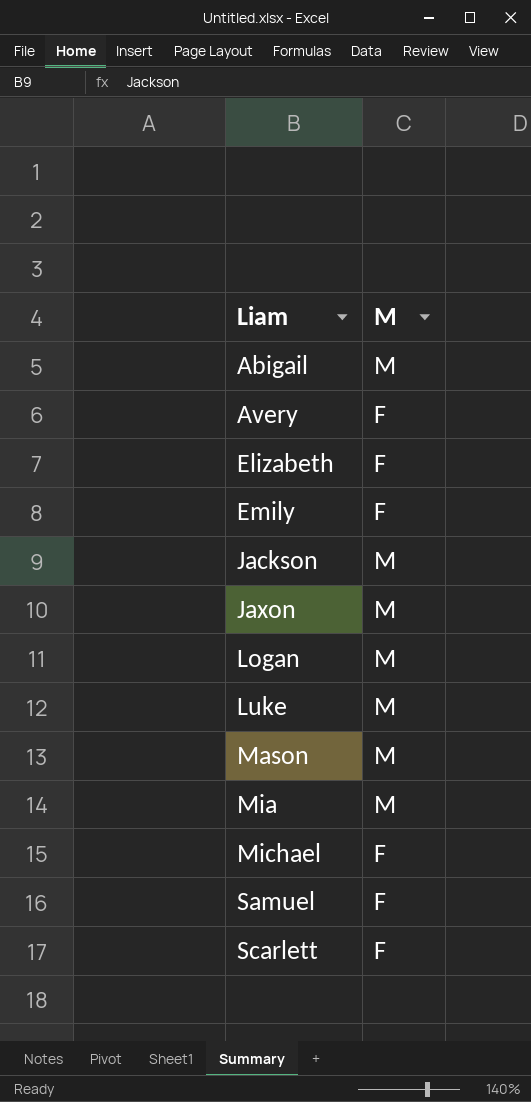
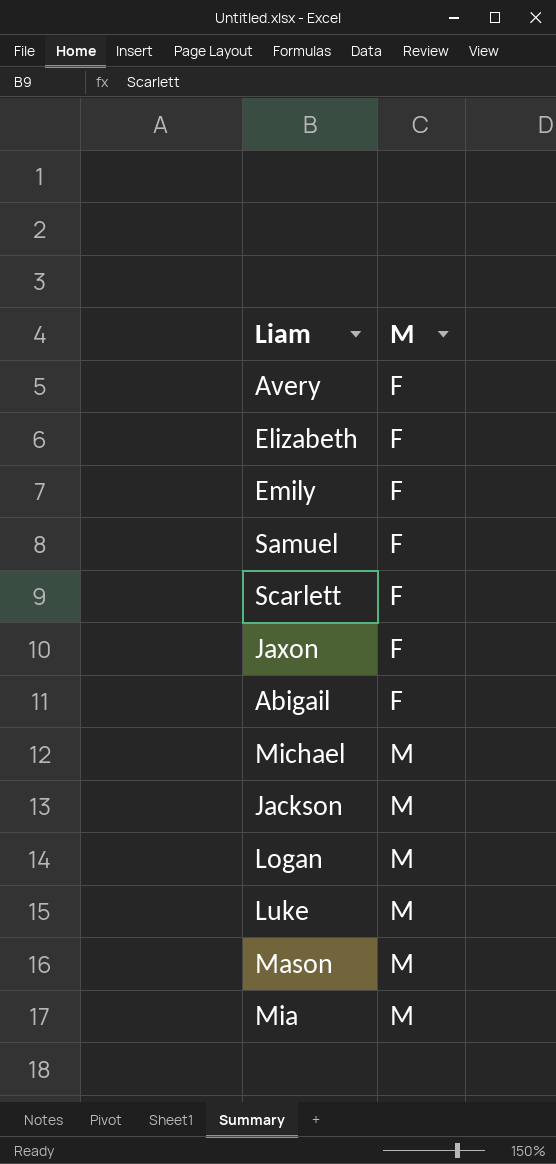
row order: Liam ascending -> M ascending
Jaxon | M: M -> F
Abigail | M: M -> F
Michael | M: F -> M

